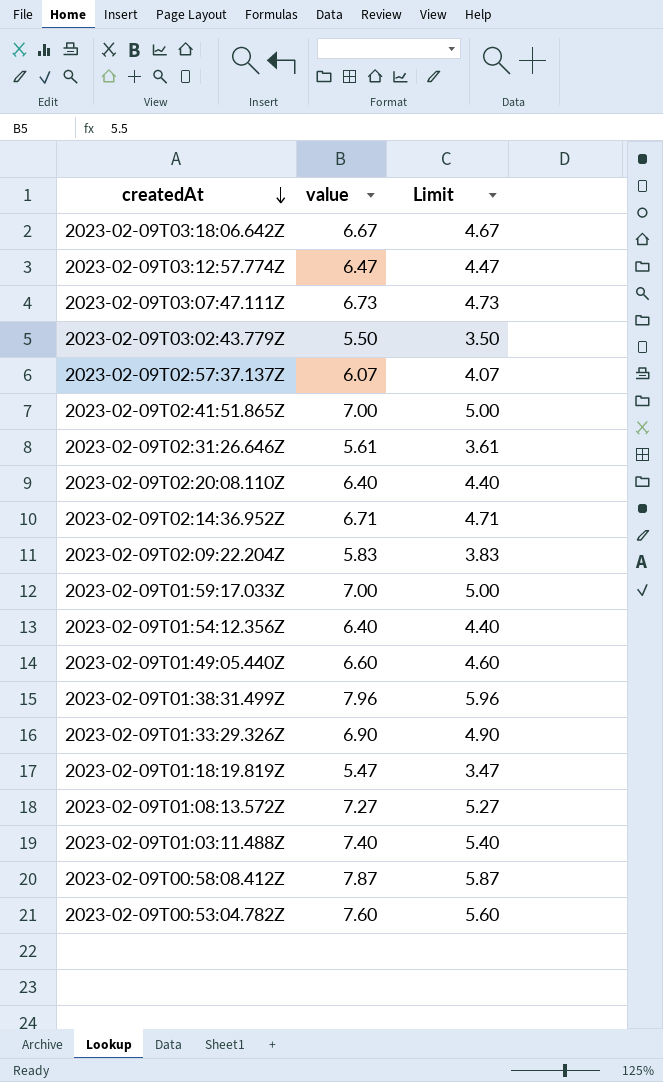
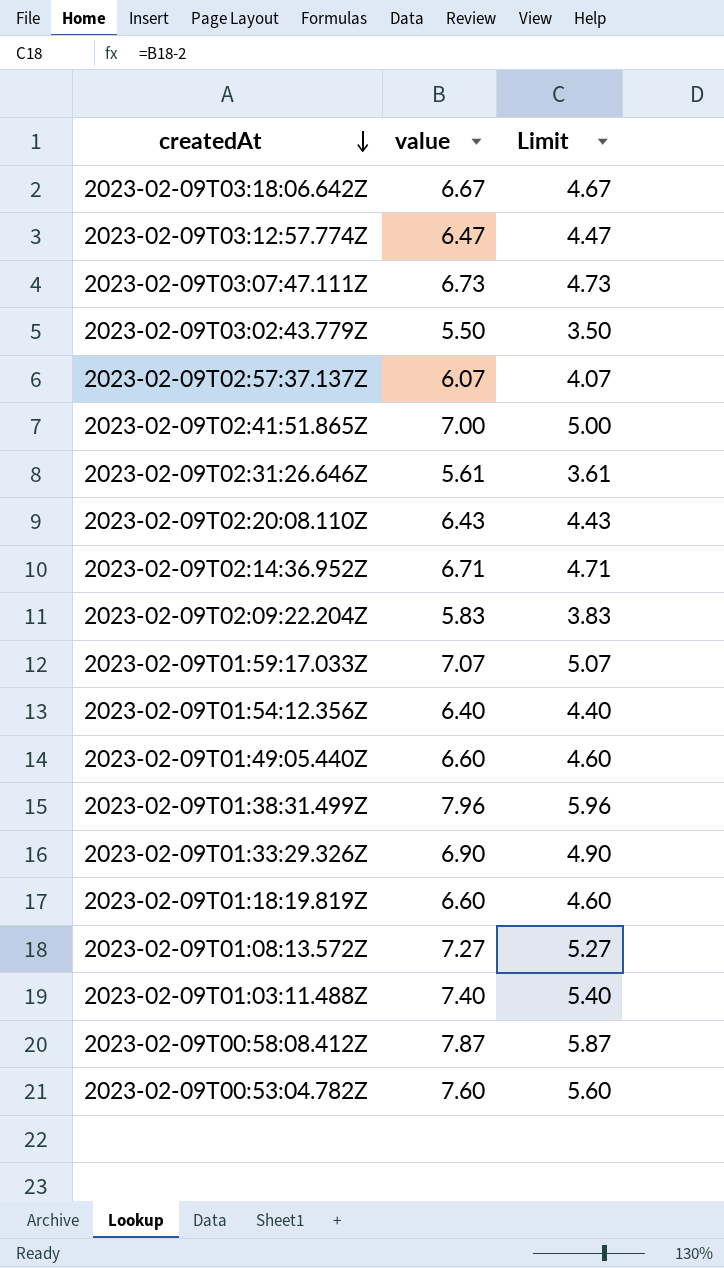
2023-02-09T02:20:08.110Z | value: 6.40 -> 6.43
2023-02-09T02:20:08.110Z | Limit: 4.40 -> 4.43
2023-02-09T01:59:17.033Z | value: 7.00 -> 7.07
2023-02-09T01:59:17.033Z | Limit: 5.00 -> 5.07
2023-02-09T01:18:19.819Z | value: 5.47 -> 6.60
2023-02-09T01:18:19.819Z | Limit: 3.47 -> 4.60

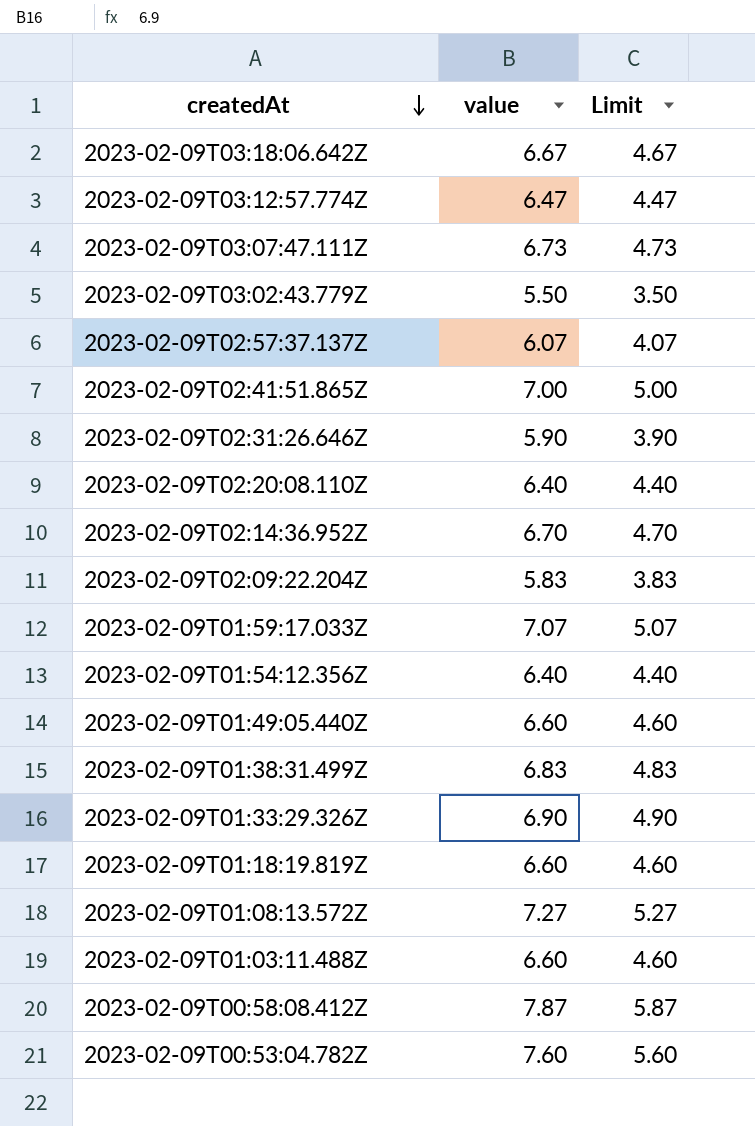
2023-02-09T02:31:26.646Z | value: 5.61 -> 5.90
2023-02-09T02:31:26.646Z | Limit: 3.61 -> 3.90
2023-02-09T02:20:08.110Z | value: 6.43 -> 6.40
2023-02-09T02:20:08.110Z | Limit: 4.43 -> 4.40
2023-02-09T02:14:36.952Z | value: 6.71 -> 6.70
2023-02-09T02:14:36.952Z | Limit: 4.71 -> 4.70
2023-02-09T01:38:31.499Z | value: 7.96 -> 6.83
2023-02-09T01:38:31.499Z | Limit: 5.96 -> 4.83
2023-02-09T01:03:11.488Z | value: 7.40 -> 6.60
2023-02-09T01:03:11.488Z | Limit: 5.40 -> 4.60

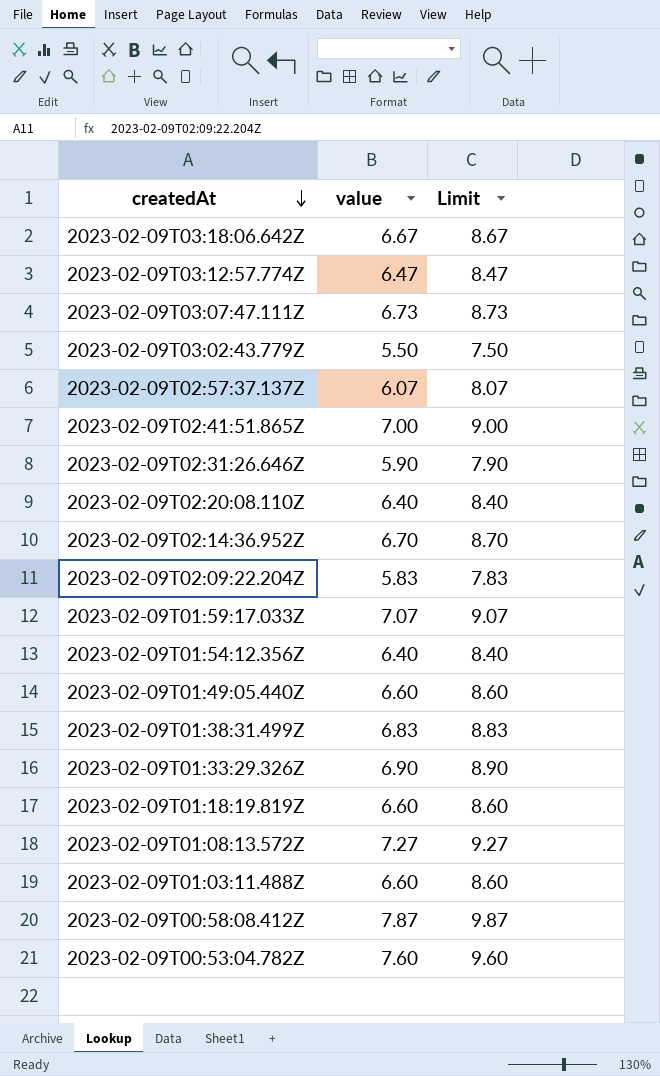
column Limit | formula: [value] - 2 -> [value] + 2

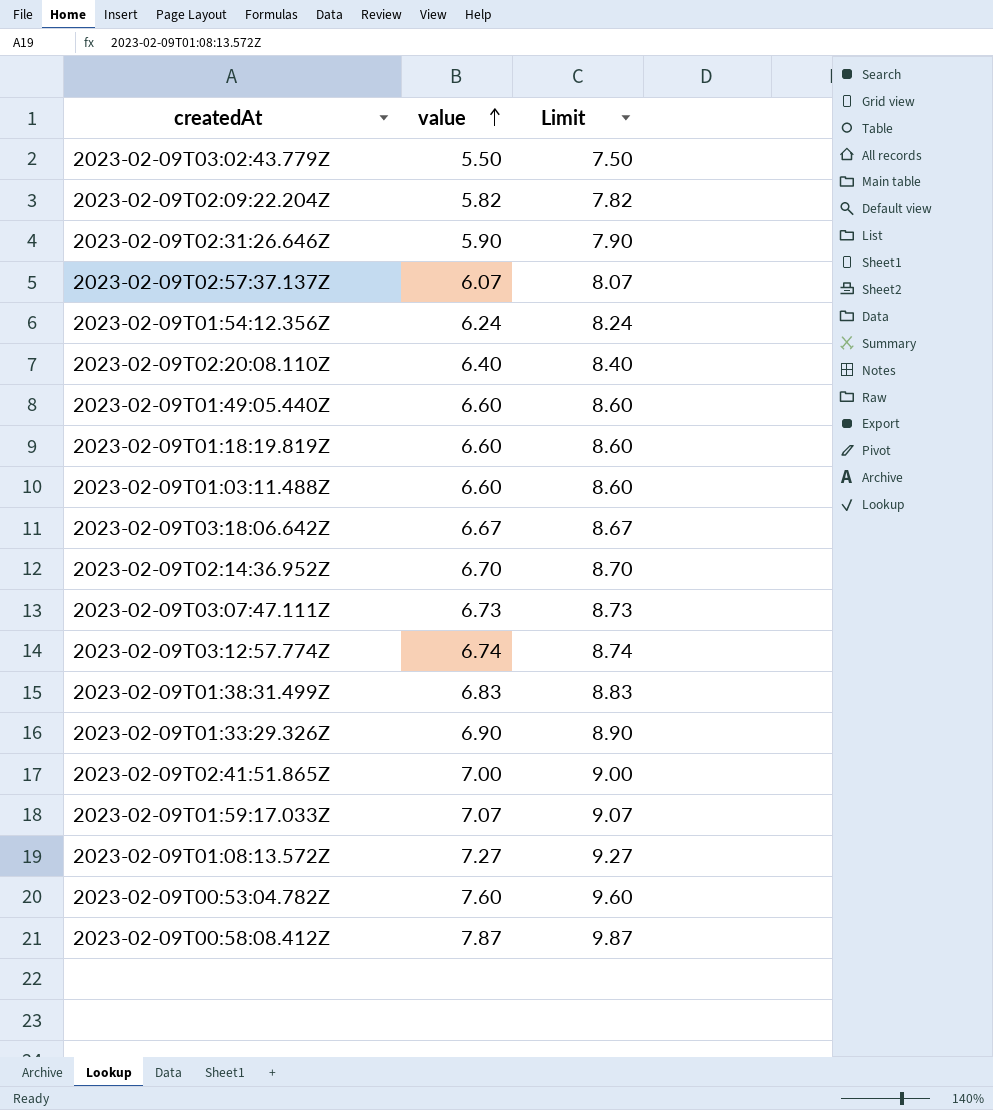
row order: createdAt descending -> value ascending
2023-02-09T02:09:22.204Z | value: 5.83 -> 5.82
2023-02-09T02:09:22.204Z | Limit: 7.83 -> 7.82
2023-02-09T01:54:12.356Z | value: 6.40 -> 6.24
2023-02-09T01:54:12.356Z | Limit: 8.40 -> 8.24
2023-02-09T03:12:57.774Z | value: 6.47 -> 6.74
2023-02-09T03:12:57.774Z | Limit: 8.47 -> 8.74

